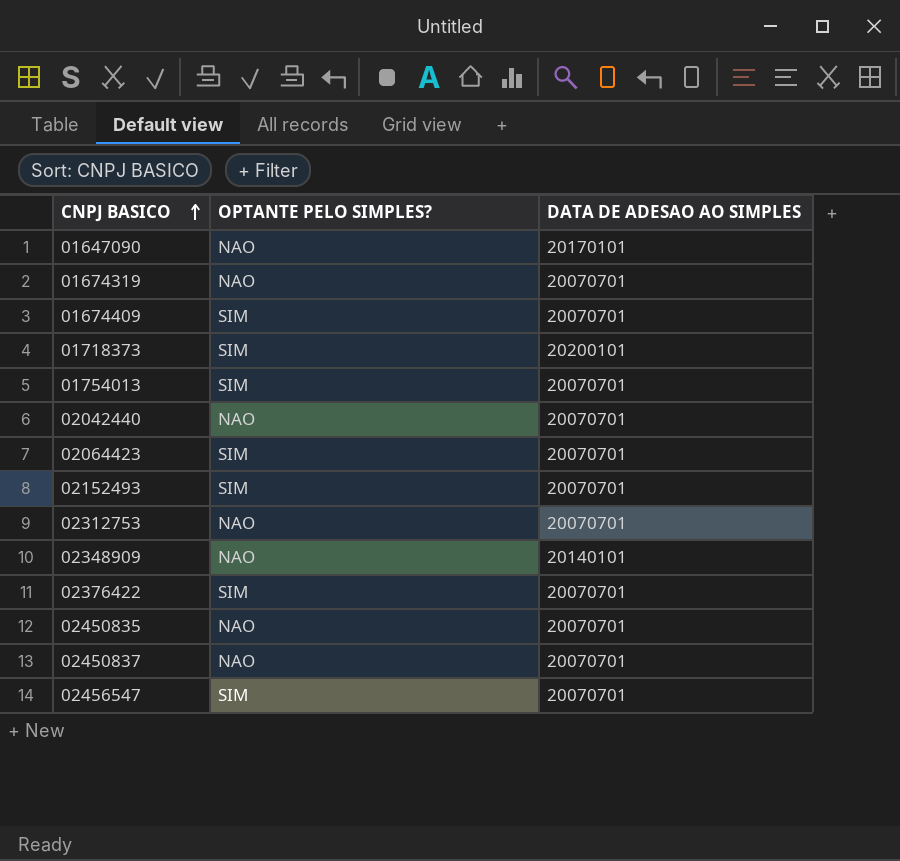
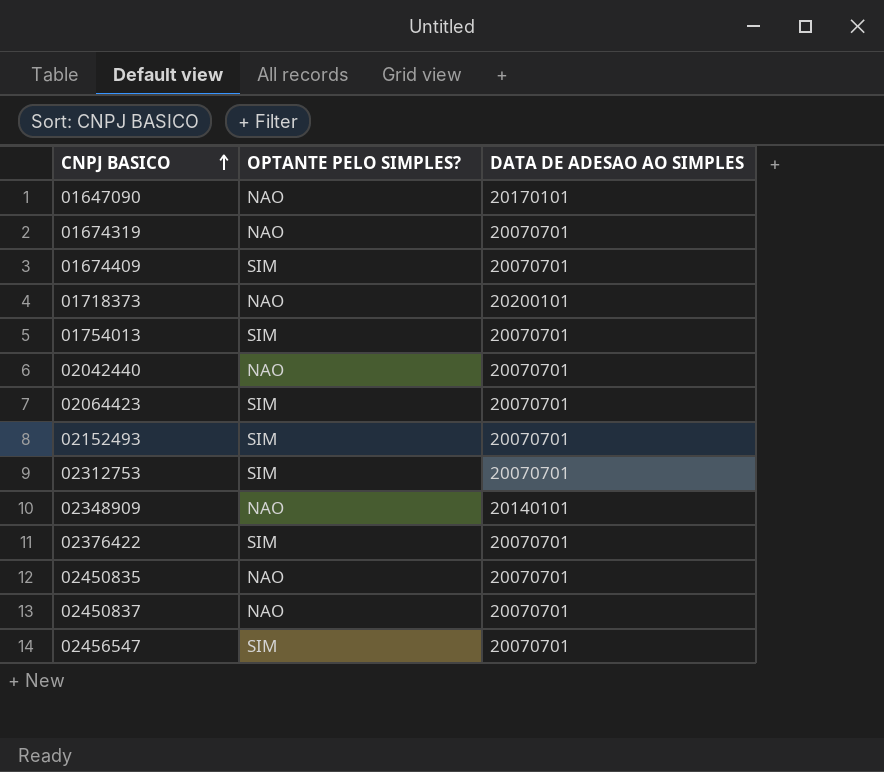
01718373 | OPTANTE PELO SIMPLES?: SIM -> NAO
02312753 | OPTANTE PELO SIMPLES?: NAO -> SIM

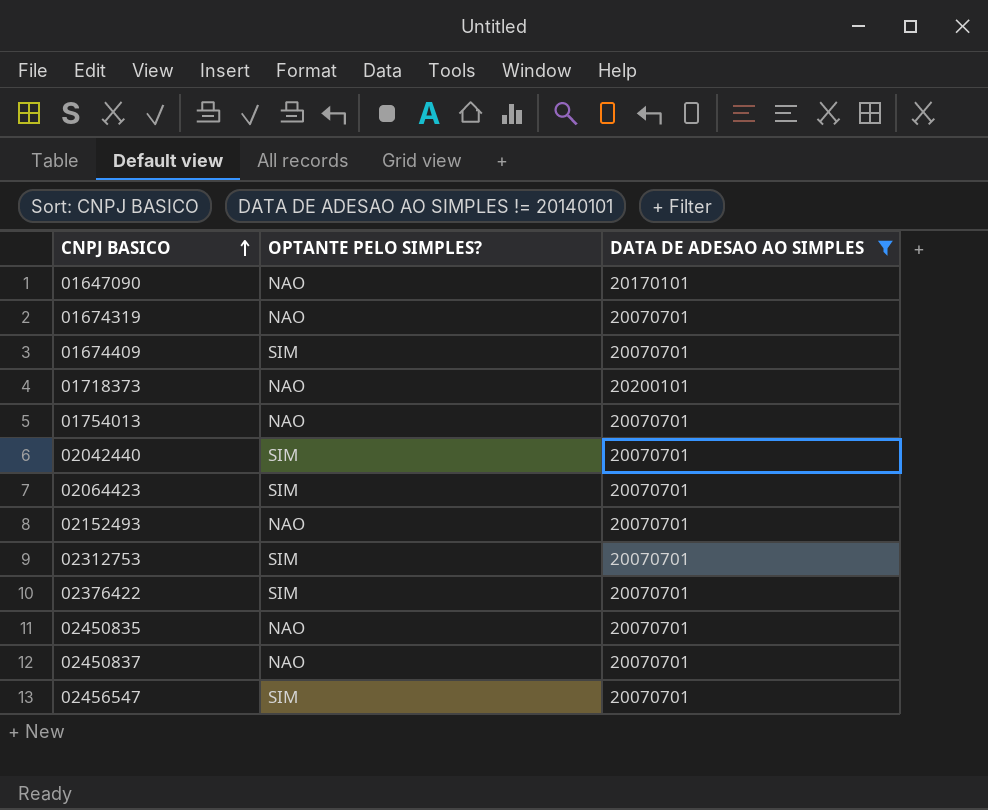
filter: none -> DATA DE ADESAO AO SIMPLES != 20140101
01754013 | OPTANTE PELO SIMPLES?: SIM -> NAO
02042440 | OPTANTE PELO SIMPLES?: NAO -> SIM
02152493 | OPTANTE PELO SIMPLES?: SIM -> NAO

